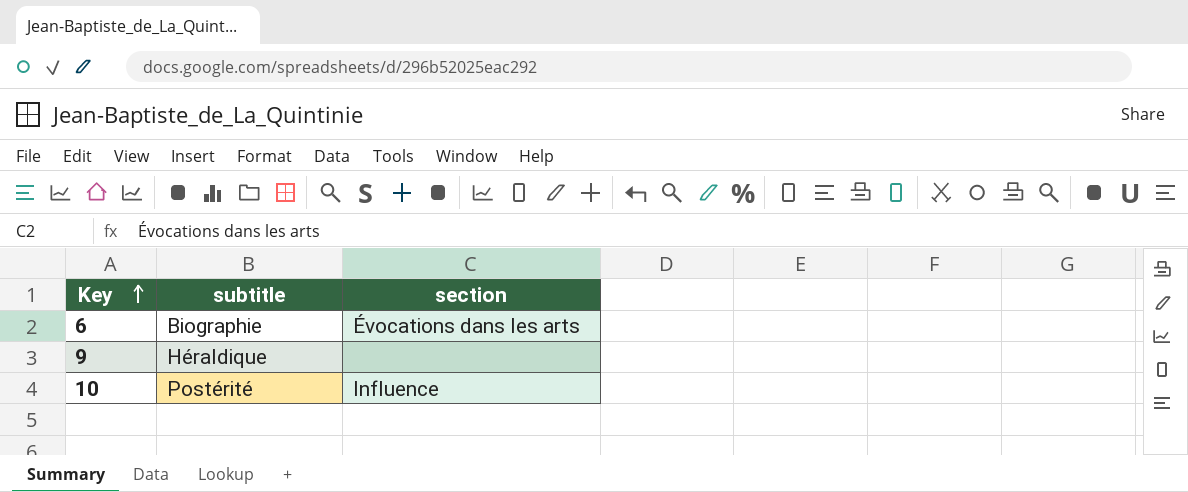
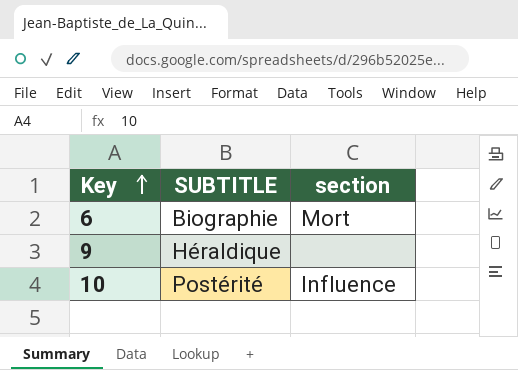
column name: subtitle -> SUBTITLE
6 | section: Évocations dans les arts -> Mort

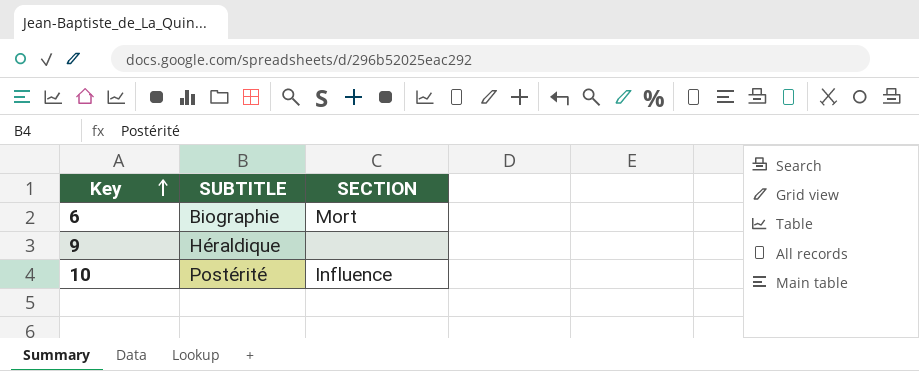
column name: section -> SECTION

